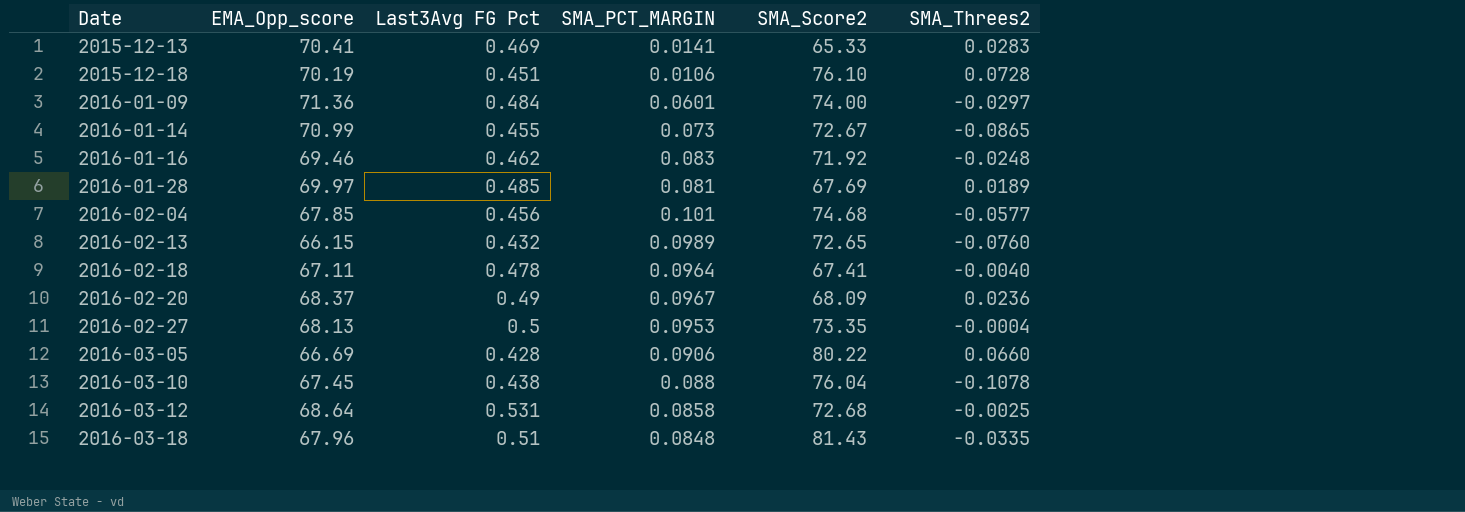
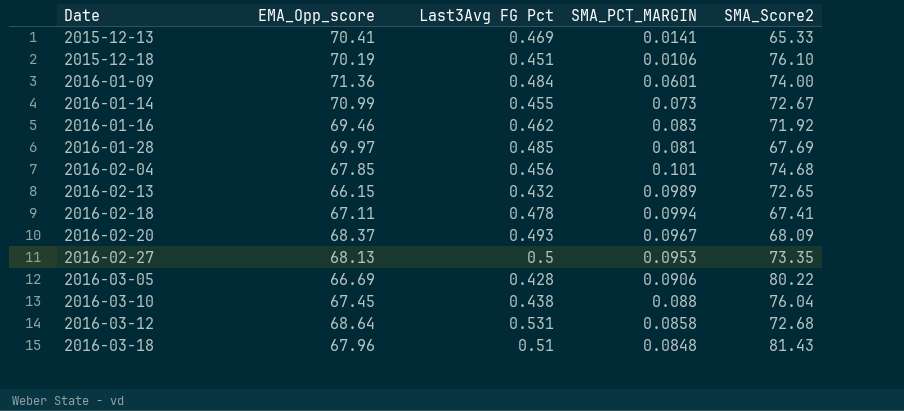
column SMA_Threes2 | position: 6 -> none
2016-02-18 | SMA_PCT_MARGIN: 0.0964 -> 0.0994
2016-02-20 | Last3Avg FG Pct: 0.49 -> 0.493

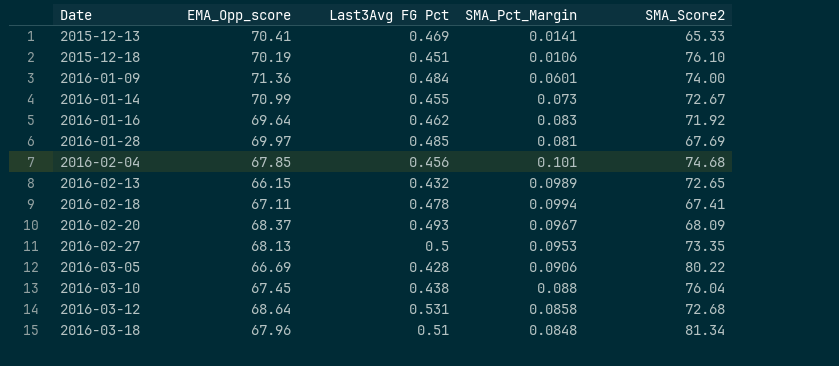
column name: SMA_PCT_MARGIN -> SMA_Pct_Margin
2016-01-16 | EMA_Opp_score: 69.46 -> 69.64
2016-03-18 | SMA_Score2: 81.43 -> 81.34

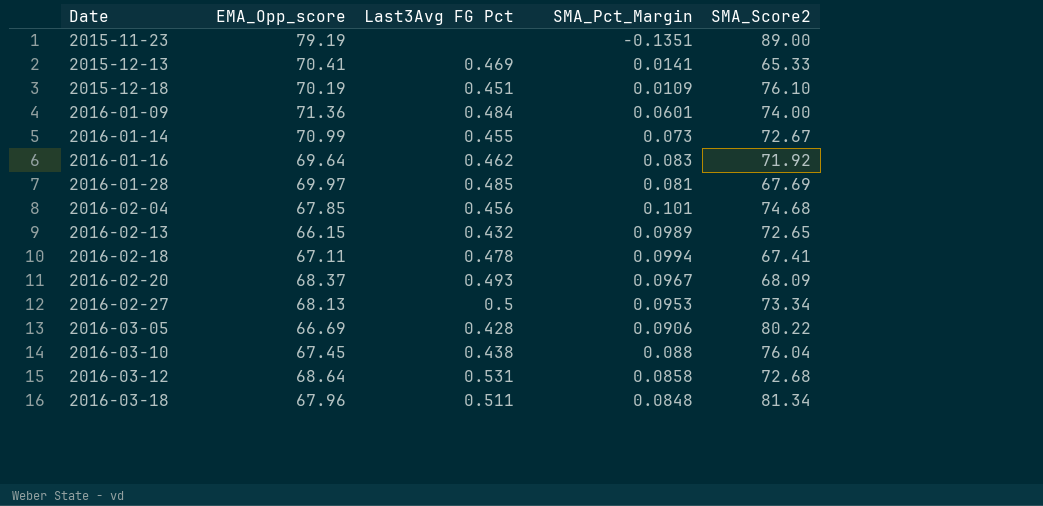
row 2015-11-23: none -> 79.19 | none | -0.1351 | 89.00
2015-12-18 | SMA_Pct_Margin: 0.0106 -> 0.0109
2016-02-27 | SMA_Score2: 73.35 -> 73.34
2016-03-18 | Last3Avg FG Pct: 0.51 -> 0.511

